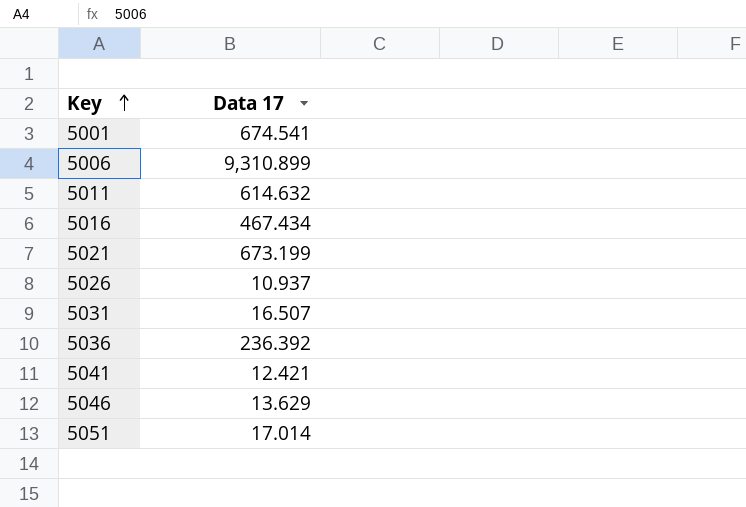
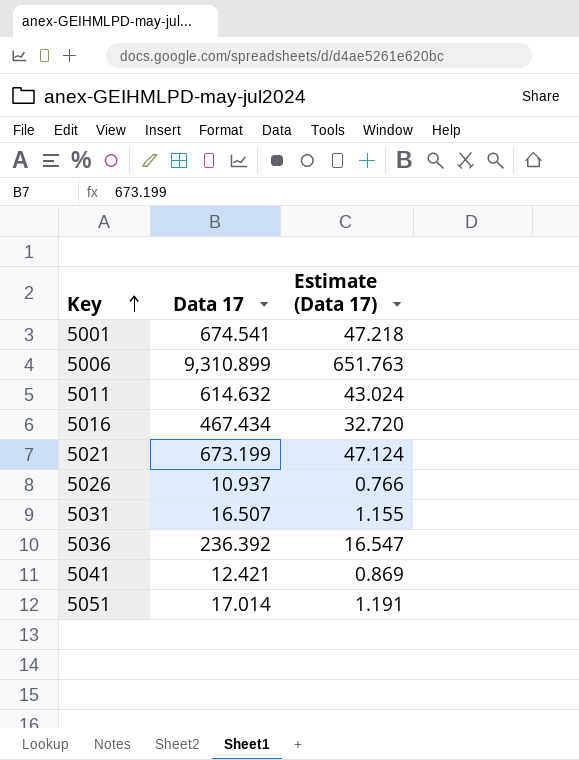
column Estimate (Data 17) | formula: none -> [Data 17] * 0.07
row 5046: 13.629 -> none

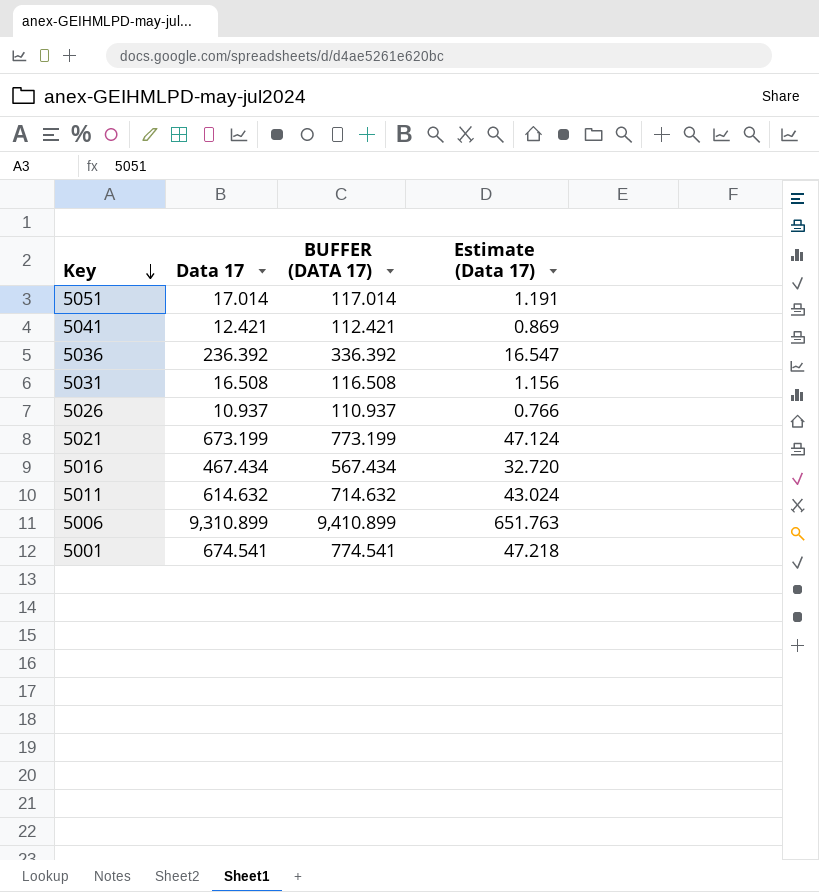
row order: Key ascending -> Key descending
column BUFFER (DATA 17) | formula: none -> [Data 17] + 100
5031 | Data 17: 16.507 -> 16.508
5031 | Estimate (Data 17): 1.155 -> 1.156

